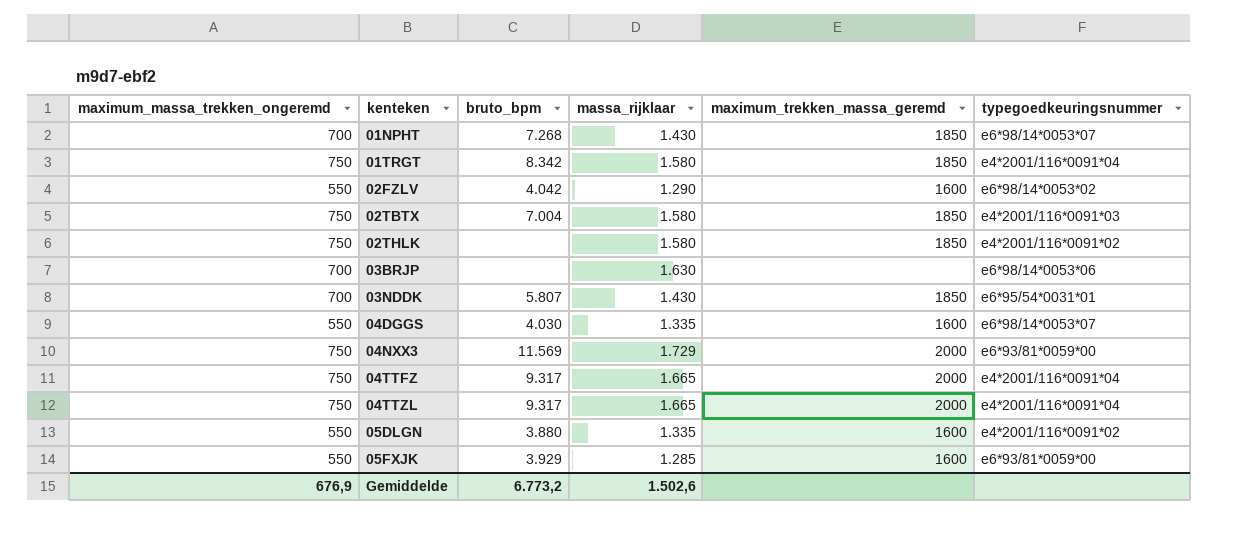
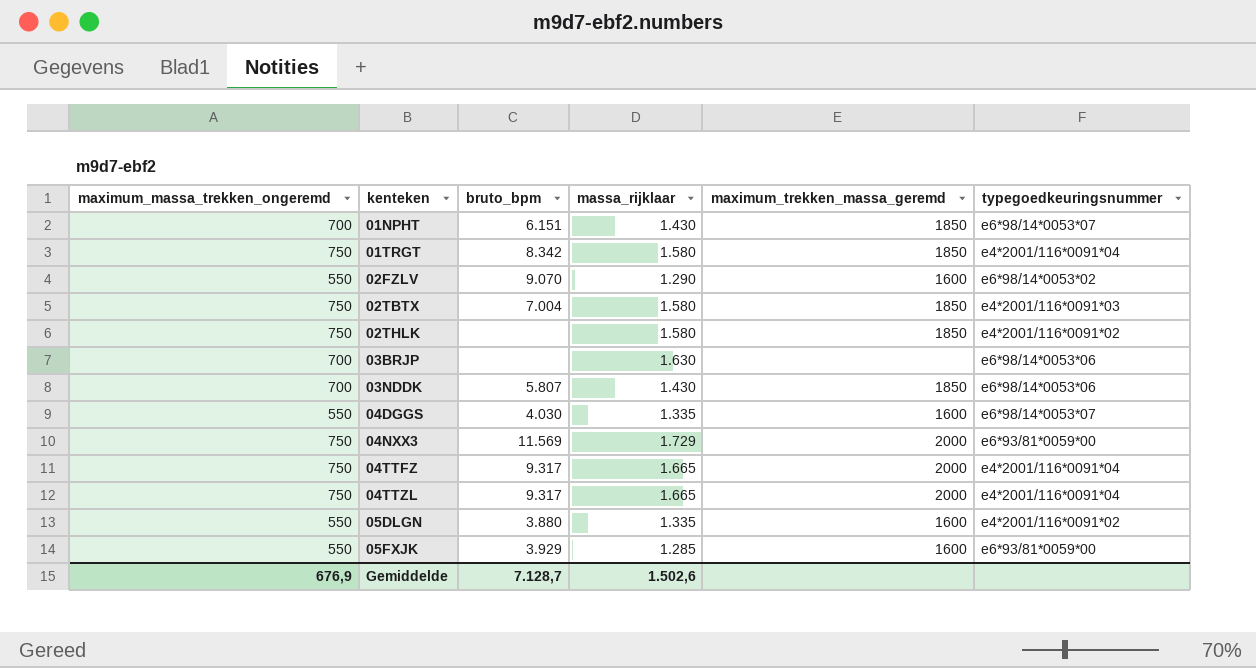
01NPHT | bruto_bpm: 7.268 -> 6.151
02FZLV | bruto_bpm: 4.042 -> 9.070
03NDDK | typegoedkeuringsnummer: e6*95/54*0031*01 -> e6*98/14*0053*06
Gemiddelde | bruto_bpm: 6.773,2 -> 7.128,7

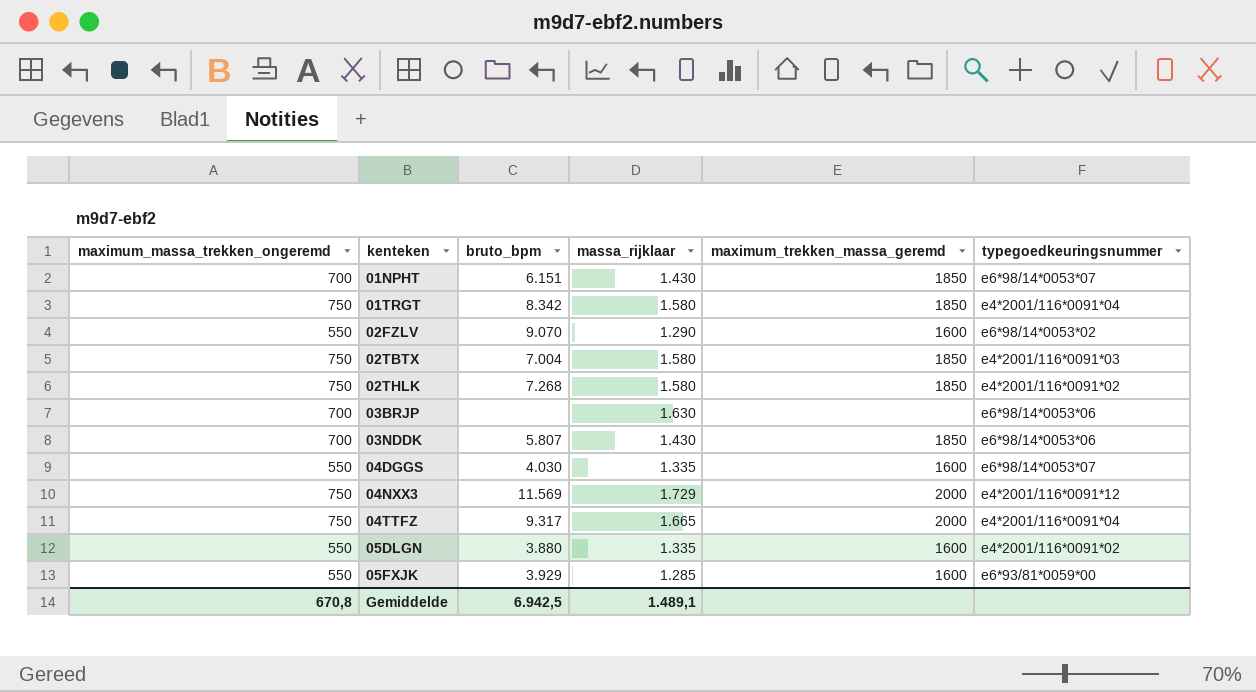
row 04TTZL: 750 | 9.317 | 1.665 | 2000 | e4*2001/116*0091*04 -> none
02THLK | bruto_bpm: none -> 7.268
04NXX3 | typegoedkeuringsnummer: e6*93/81*0059*00 -> e4*2001/116*0091*12
Gemiddelde | maximum_massa_trekken_ongeremd: 676,9 -> 670,8
Gemiddelde | bruto_bpm: 7.128,7 -> 6.942,5
Gemiddelde | massa_rijklaar: 1.502,6 -> 1.489,1

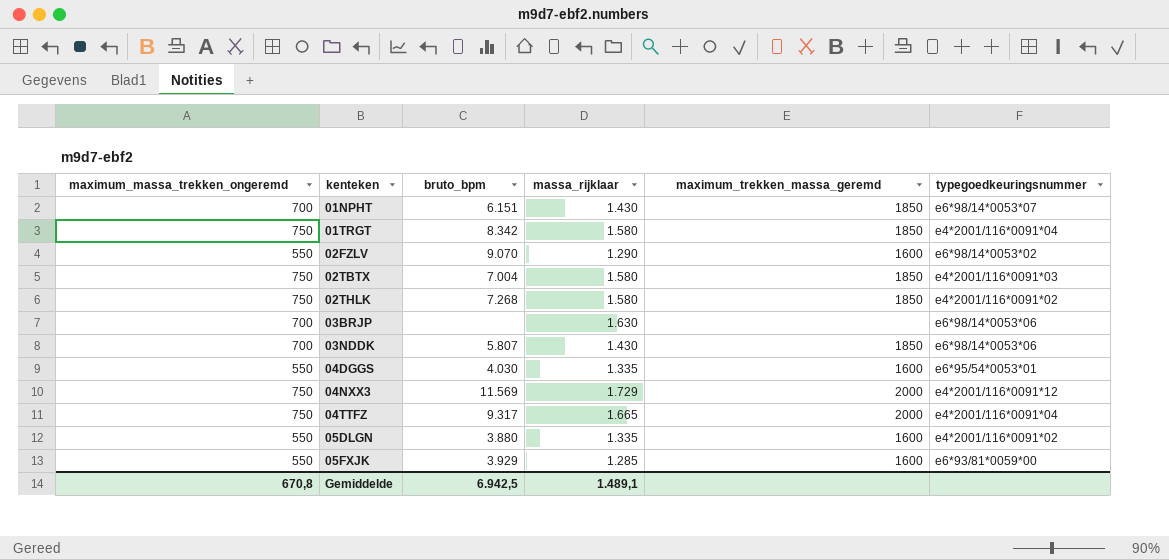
04DGGS | typegoedkeuringsnummer: e6*98/14*0053*07 -> e6*95/54*0053*01

